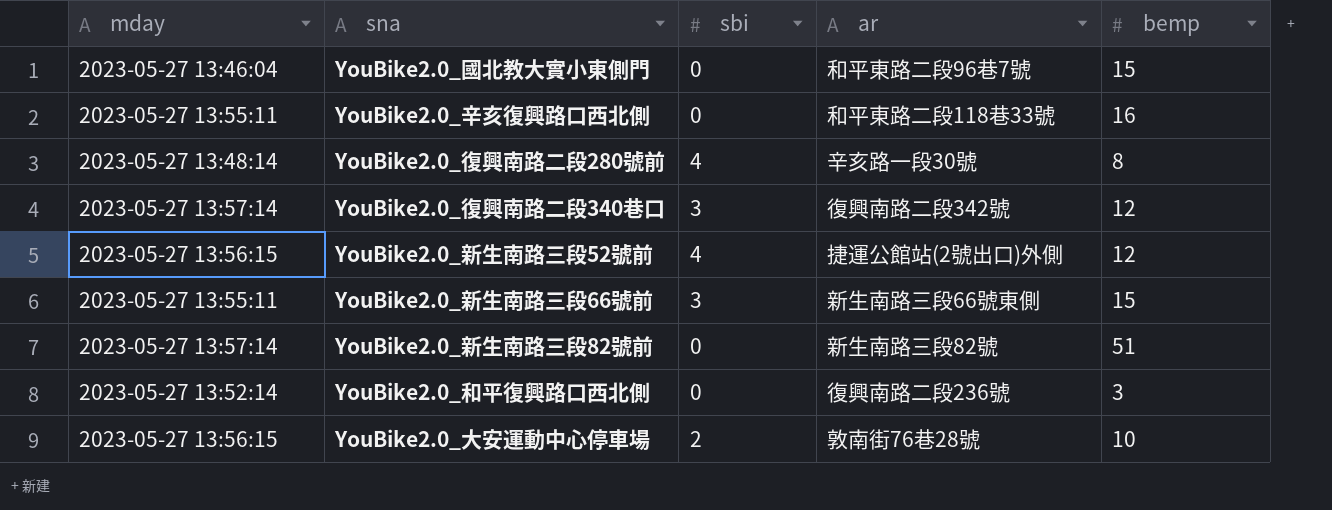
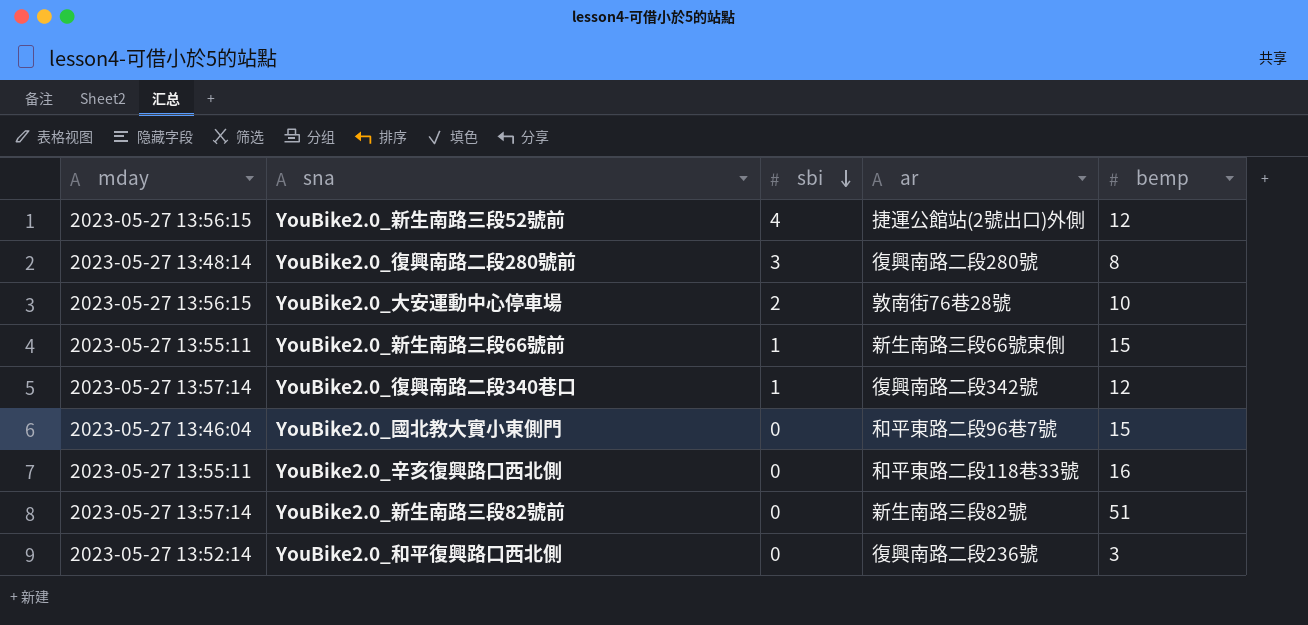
row order: none -> sbi descending
YouBike2.0_復興南路二段280號前 | sbi: 4 -> 3
YouBike2.0_復興南路二段280號前 | ar: 辛亥路一段30號 -> 復興南路二段280號
YouBike2.0_新生南路三段66號前 | sbi: 3 -> 1
YouBike2.0_復興南路二段340巷口 | sbi: 3 -> 1

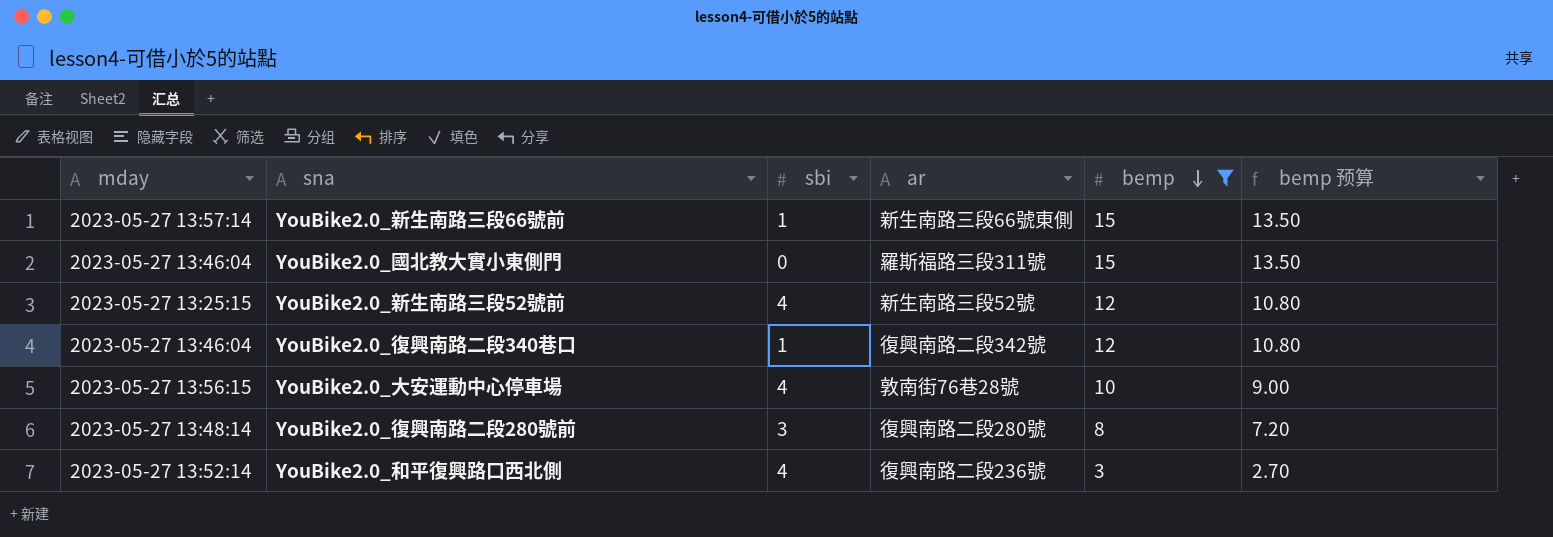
filter: none -> bemp <= 15
row order: sbi descending -> bemp descending
column bemp 预算 | formula: none -> [bemp] * 0.9
YouBike2.0_新生南路三段66號前 | mday: 2023-05-27 13:55:11 -> 2023-05-27 13:57:14
YouBike2.0_國北教大實小東側門 | ar: 和平東路二段96巷7號 -> 羅斯福路三段311號
YouBike2.0_新生南路三段52號前 | mday: 2023-05-27 13:56:15 -> 2023-05-27 13:25:15
YouBike2.0_新生南路三段52號前 | ar: 捷運公館站(2號出口)外側 -> 新生南路三段52號
YouBike2.0_復興南路二段340巷口 | mday: 2023-05-27 13:57:14 -> 2023-05-27 13:46:04
YouBike2.0_大安運動中心停車場 | sbi: 2 -> 4
YouBike2.0_和平復興路口西北側 | sbi: 0 -> 4

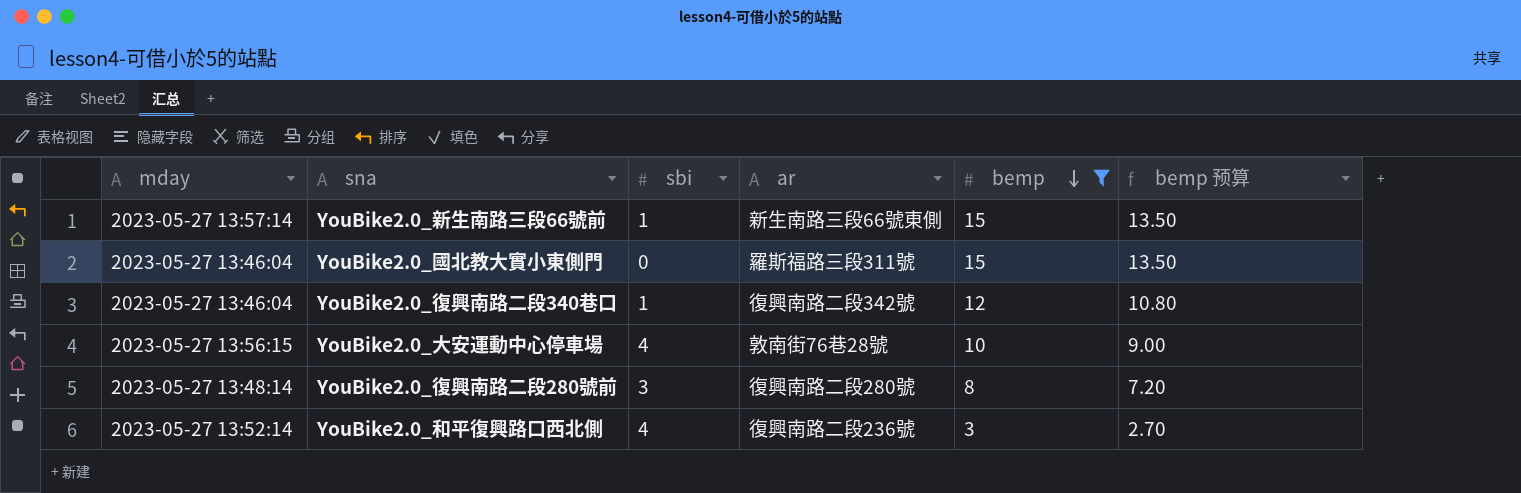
row YouBike2.0_新生南路三段52號前: 2023-05-27 13:25:15 | 4 | 新生南路三段52號 | 12 | 10.80 -> none

